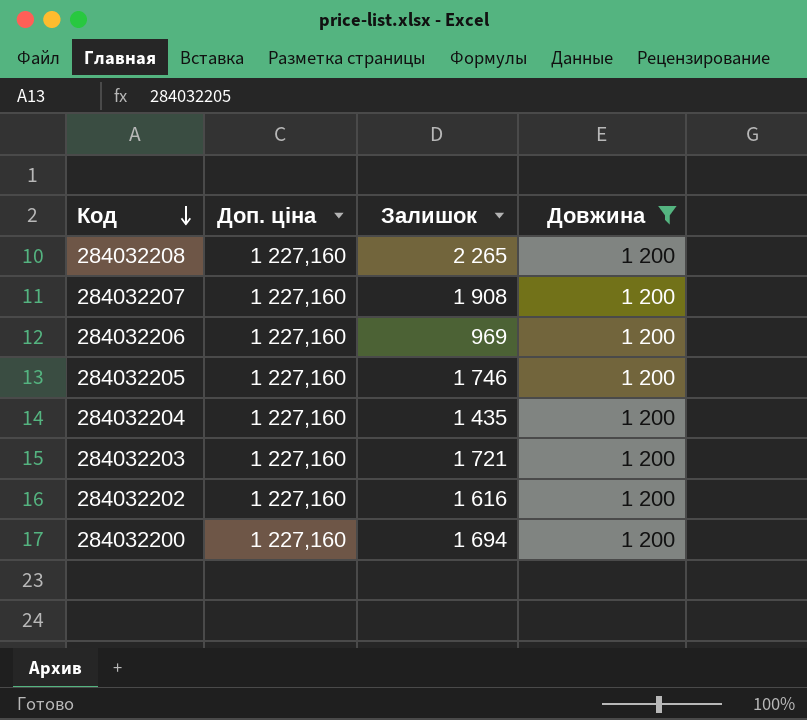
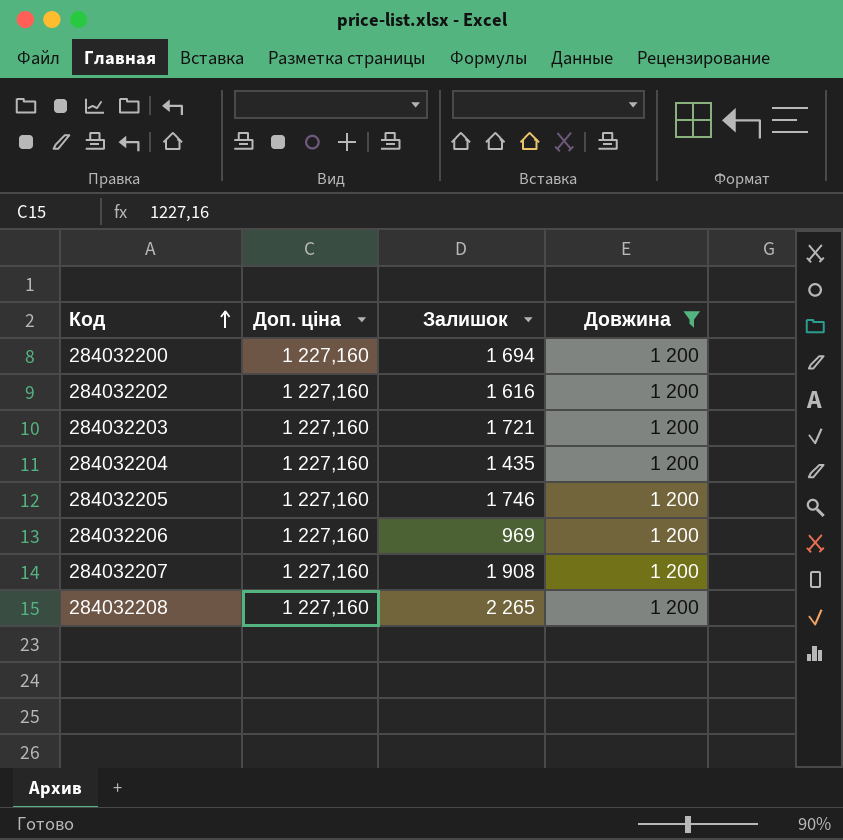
row order: Код descending -> Код ascending

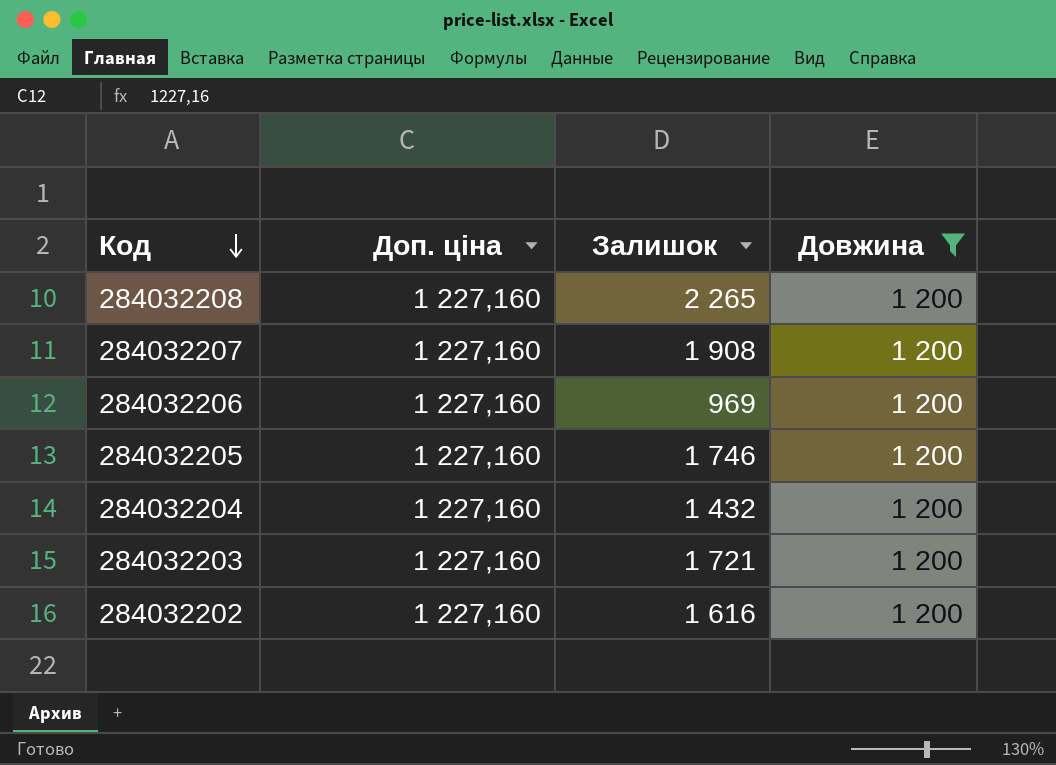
row order: Код ascending -> Код descending
row 284032200: 1 227,160 | 1 694 | 1 200 -> none
284032204 | Залишок: 1 435 -> 1 432

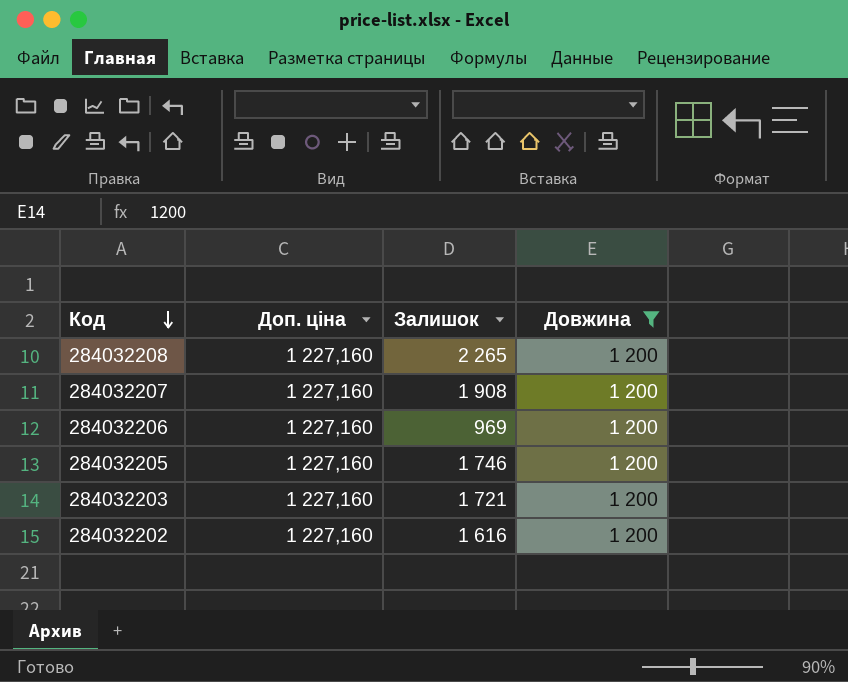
row 284032204: 1 227,160 | 1 432 | 1 200 -> none

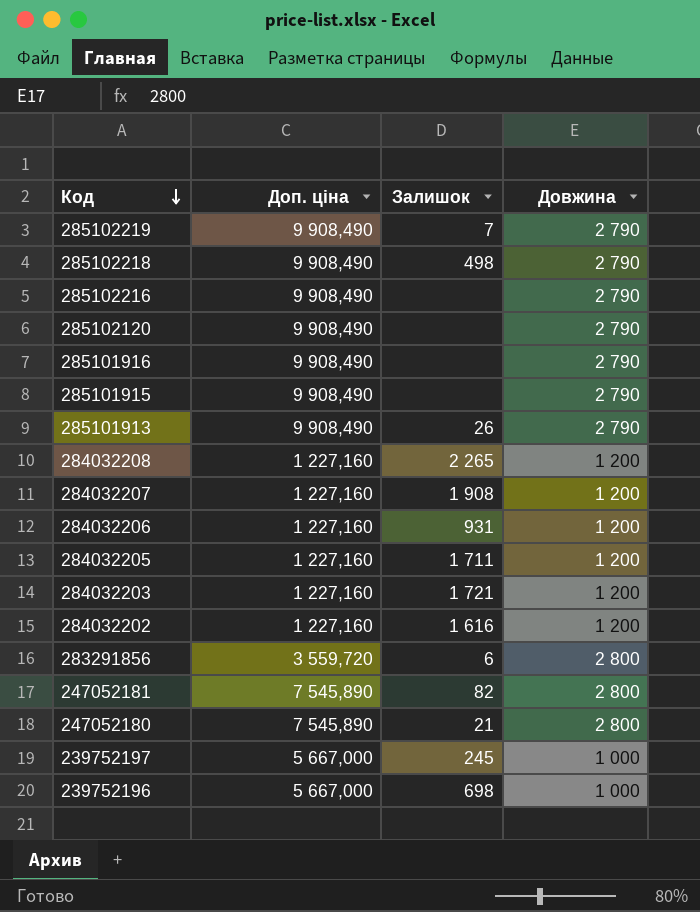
filter: Довжина = 1 200 -> none
284032206 | Залишок: 969 -> 931
284032205 | Залишок: 1 746 -> 1 711

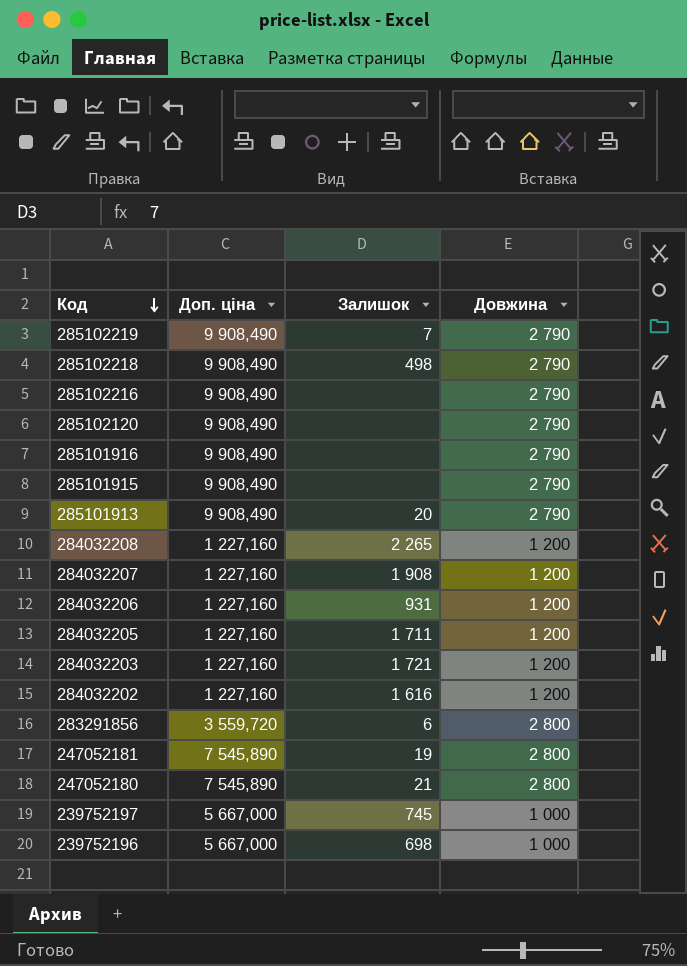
285101913 | Залишок: 26 -> 20
247052181 | Залишок: 82 -> 19
239752197 | Залишок: 245 -> 745

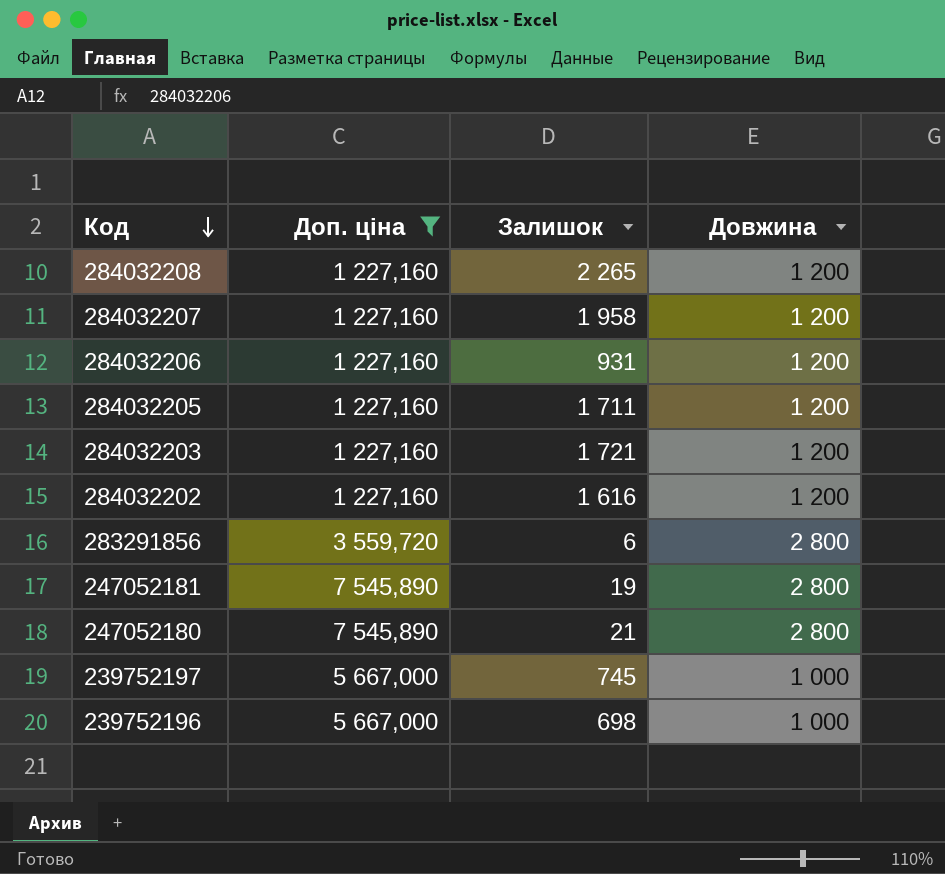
filter: none -> Доп. ціна != 9 908,490
284032207 | Залишок: 1 908 -> 1 958

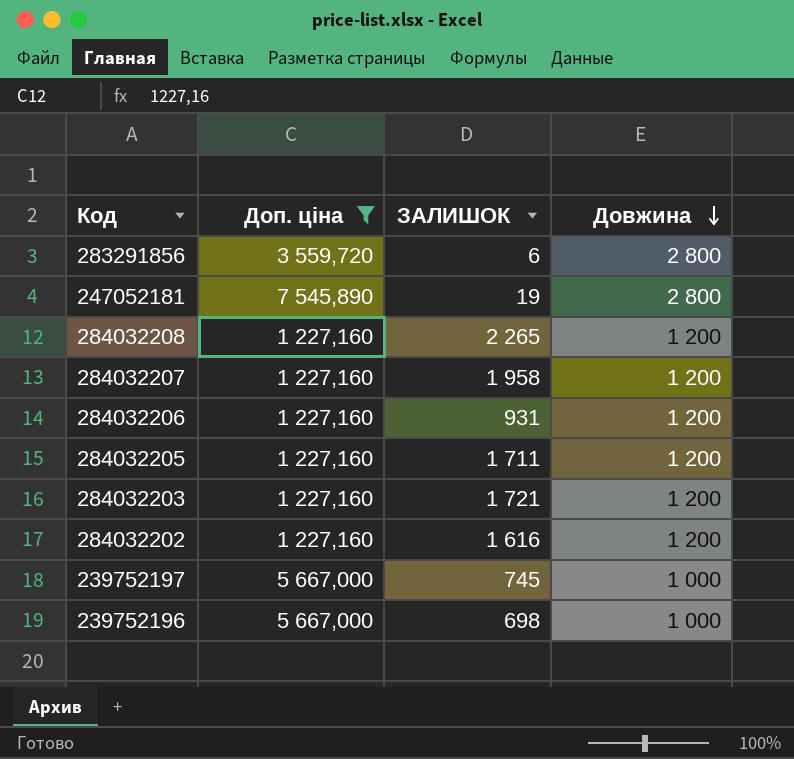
row order: Код descending -> Довжина descending
column name: Залишок -> ЗАЛИШОК
row 247052180: 7 545,890 | 21 | 2 800 -> none

